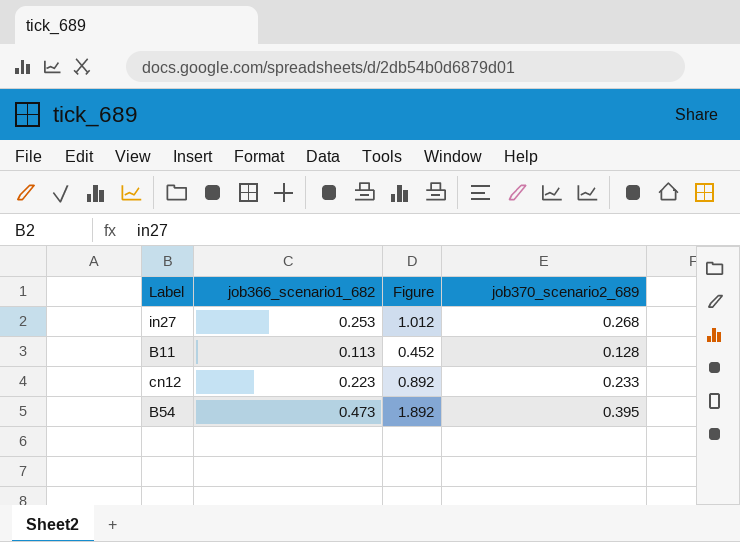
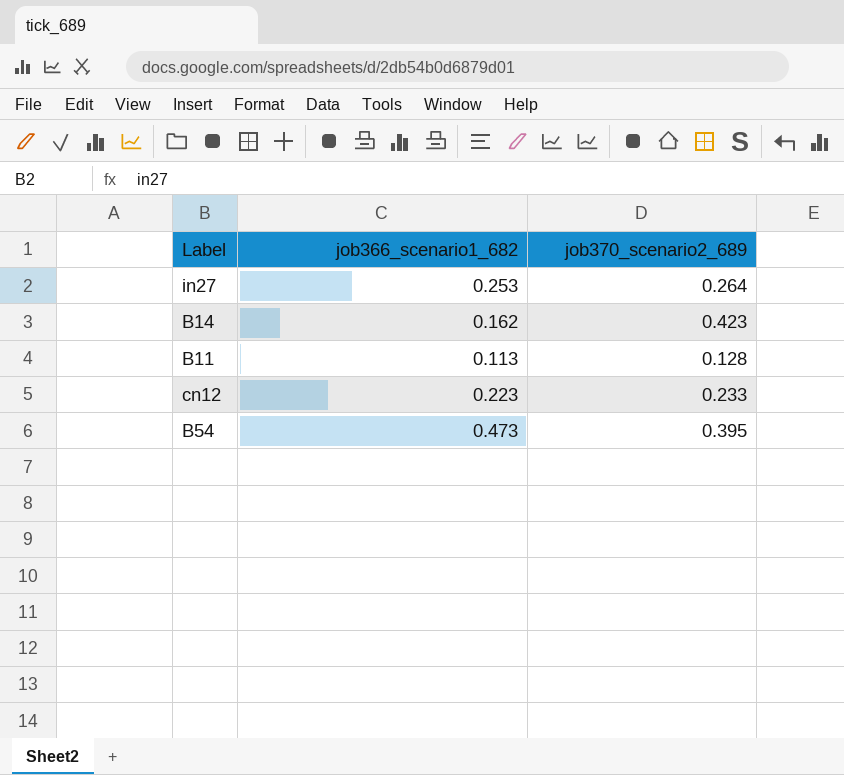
column Figure | formula: [job366_scenario1_682] * 4 -> none
in27 | job370_scenario2_689: 0.268 -> 0.264
row B14: none -> 0.162 | 0.423

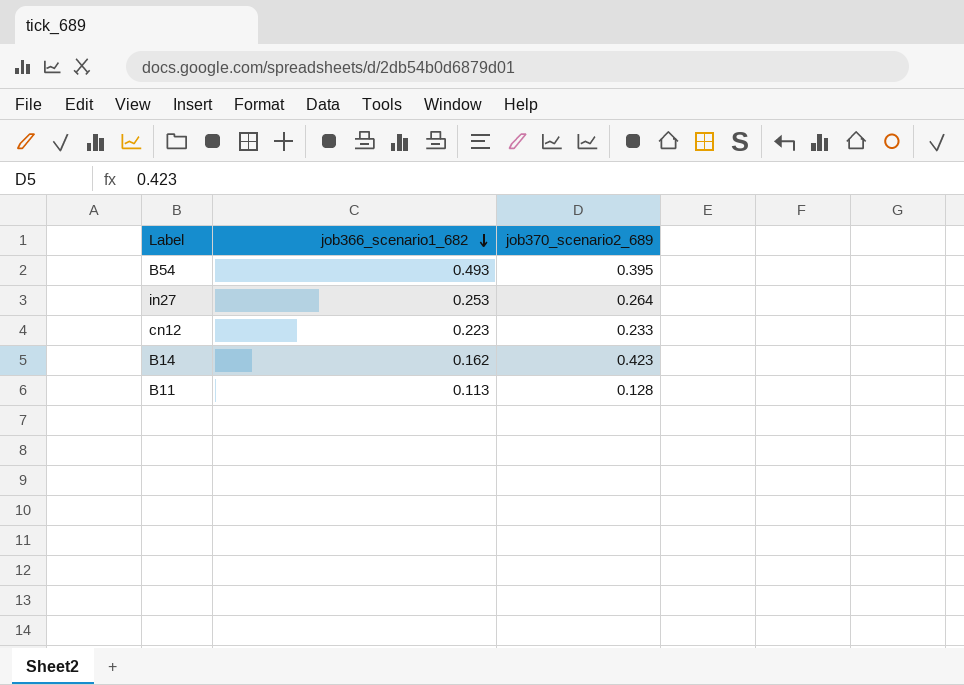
row order: none -> job366_scenario1_682 descending
B54 | job366_scenario1_682: 0.473 -> 0.493

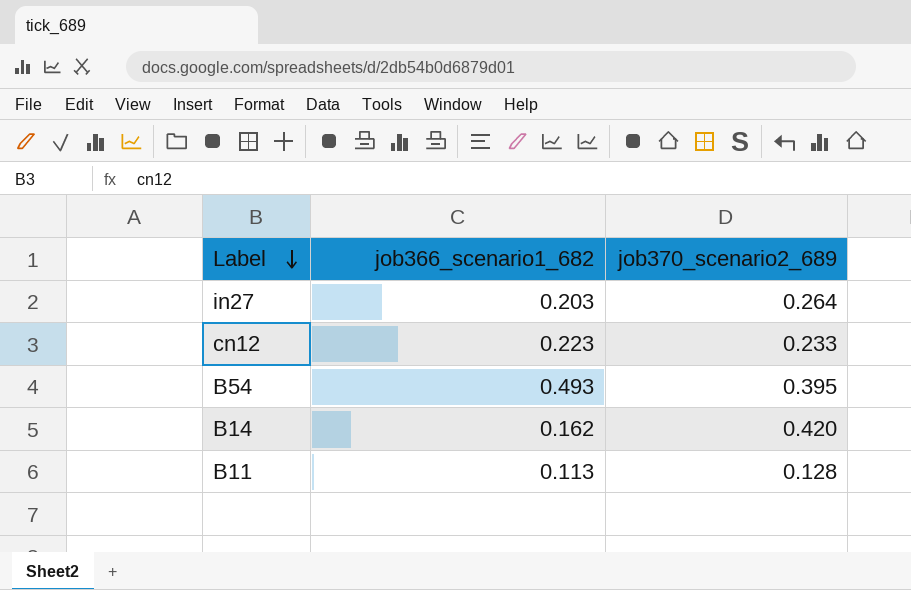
row order: job366_scenario1_682 descending -> Label descending
in27 | job366_scenario1_682: 0.253 -> 0.203
B14 | job370_scenario2_689: 0.423 -> 0.420

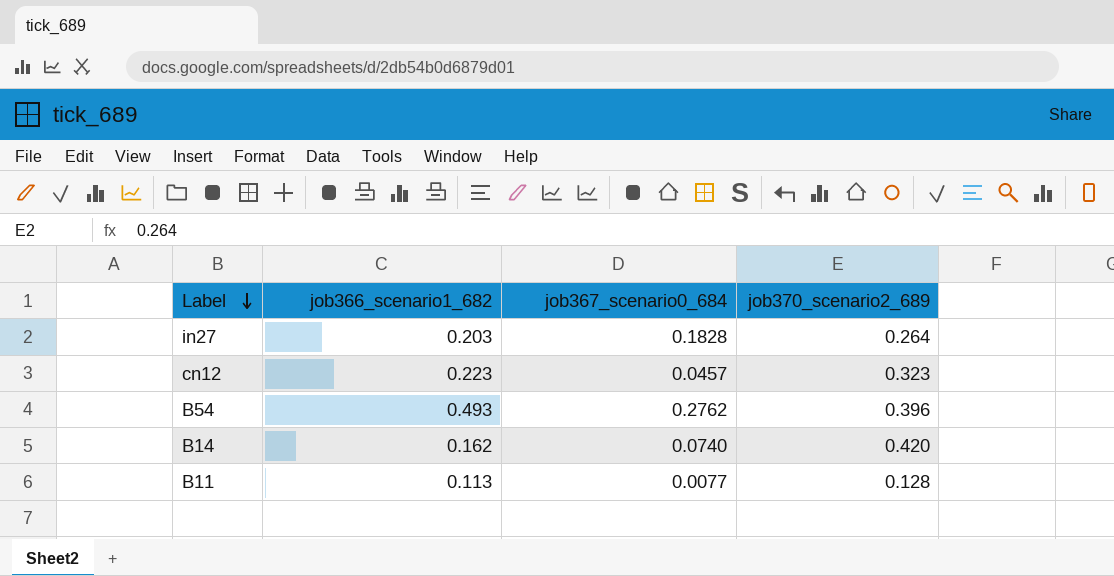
column job367_scenario0_684 | position: none -> 3
cn12 | job370_scenario2_689: 0.233 -> 0.323
B54 | job370_scenario2_689: 0.395 -> 0.396

